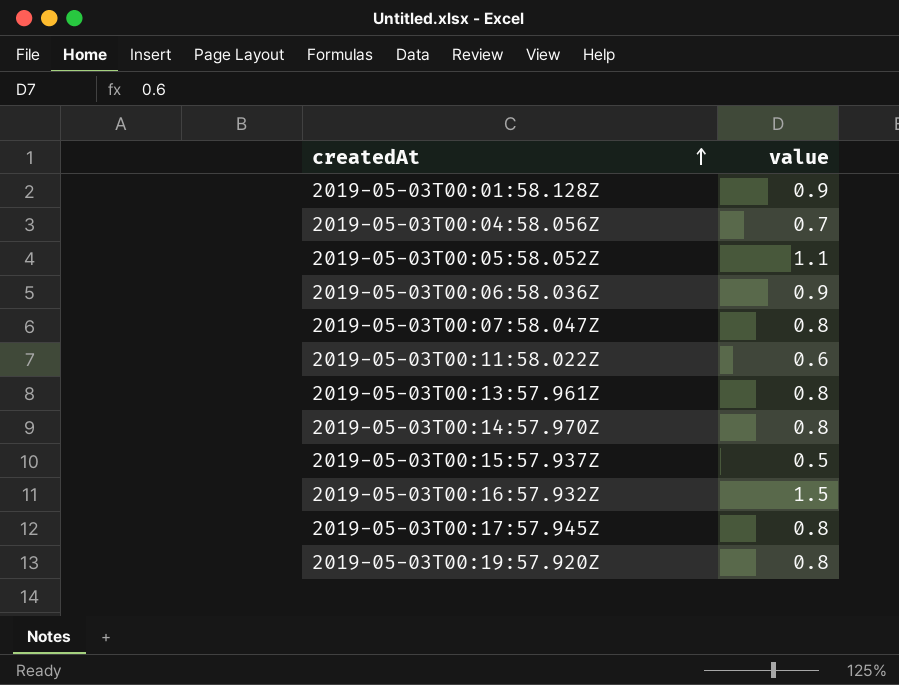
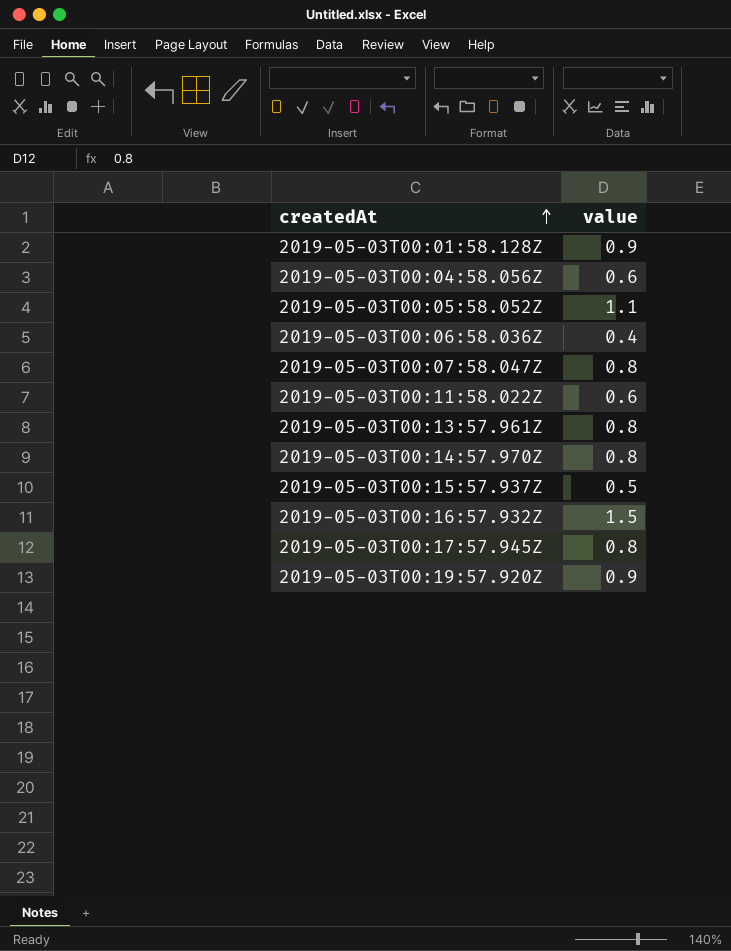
2019-05-03T00:04:58.056Z | value: 0.7 -> 0.6
2019-05-03T00:06:58.036Z | value: 0.9 -> 0.4
2019-05-03T00:19:57.920Z | value: 0.8 -> 0.9

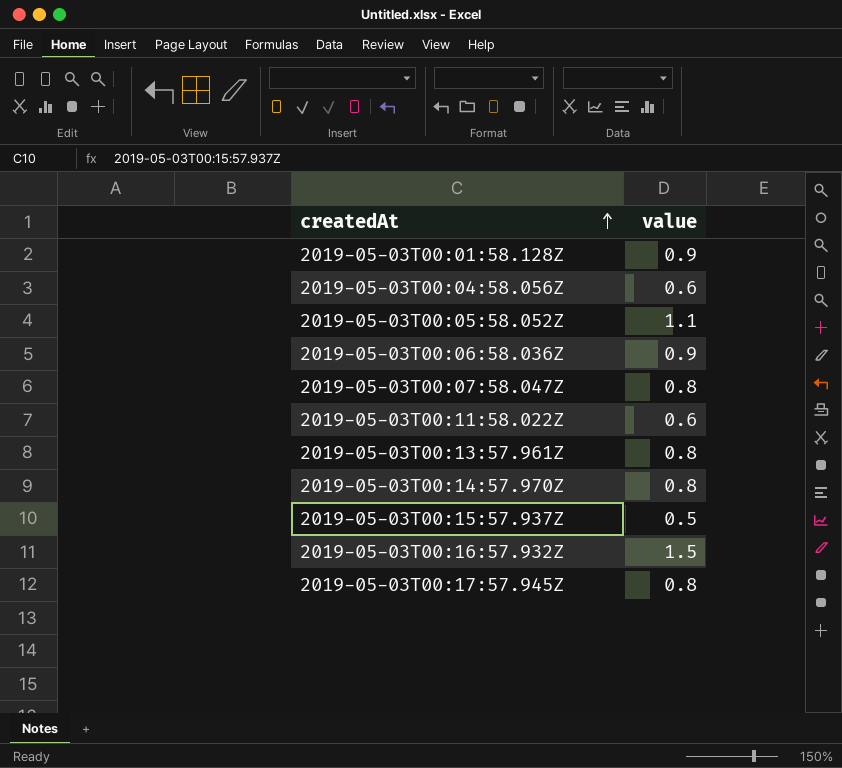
row 2019-05-03T00:19:57.920Z: 0.9 -> none
2019-05-03T00:06:58.036Z | value: 0.4 -> 0.9

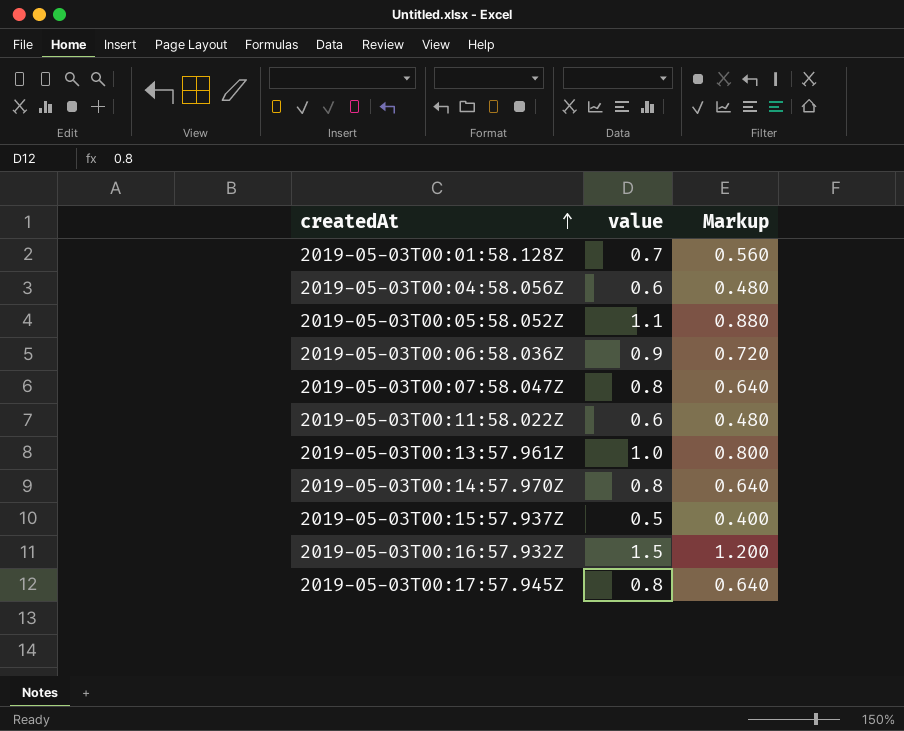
column Markup | formula: none -> [value] * 0.8
2019-05-03T00:01:58.128Z | value: 0.9 -> 0.7
2019-05-03T00:13:57.961Z | value: 0.8 -> 1.0

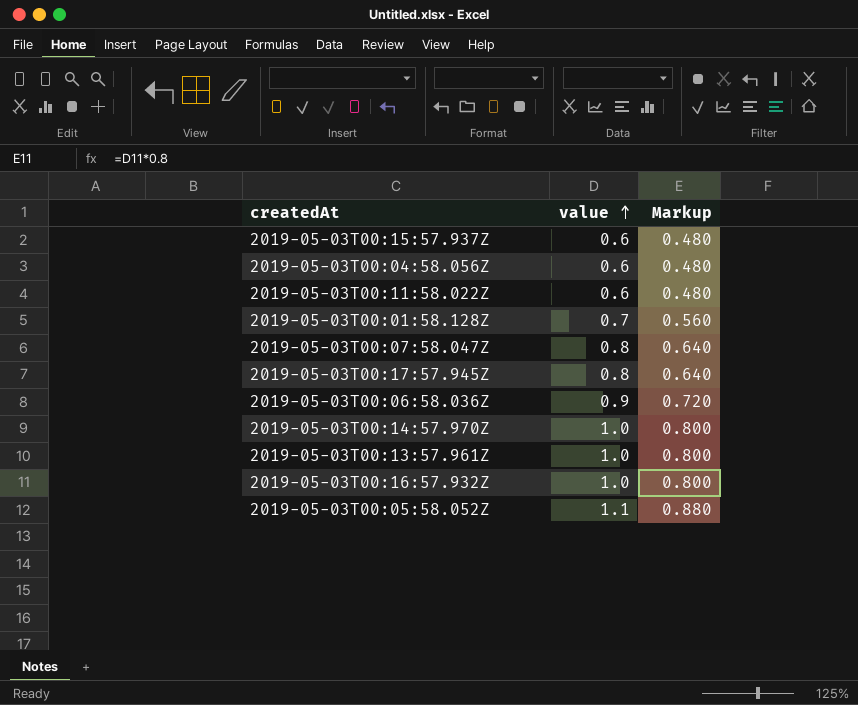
row order: createdAt ascending -> value ascending
2019-05-03T00:15:57.937Z | value: 0.5 -> 0.6
2019-05-03T00:15:57.937Z | Markup: 0.400 -> 0.480
2019-05-03T00:14:57.970Z | value: 0.8 -> 1.0
2019-05-03T00:14:57.970Z | Markup: 0.640 -> 0.800
2019-05-03T00:16:57.932Z | value: 1.5 -> 1.0
2019-05-03T00:16:57.932Z | Markup: 1.200 -> 0.800

